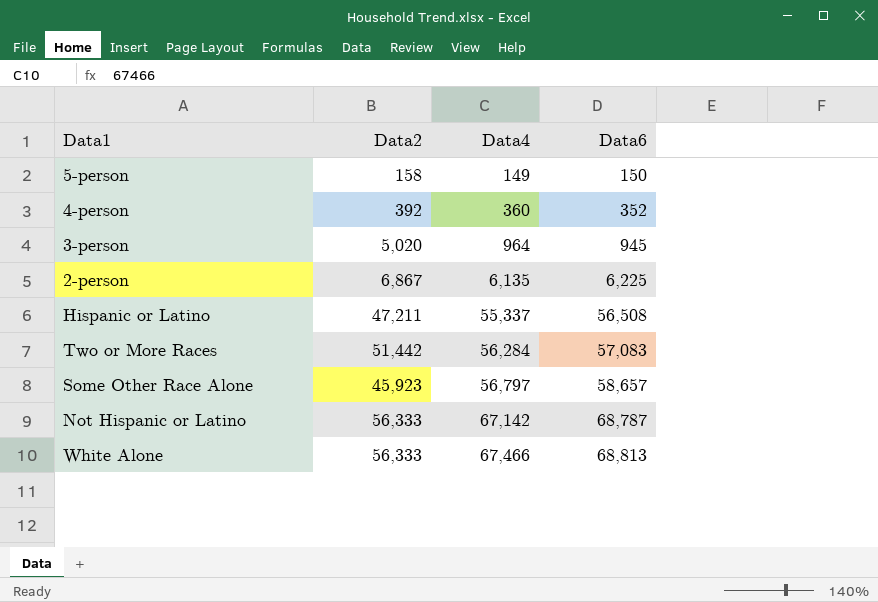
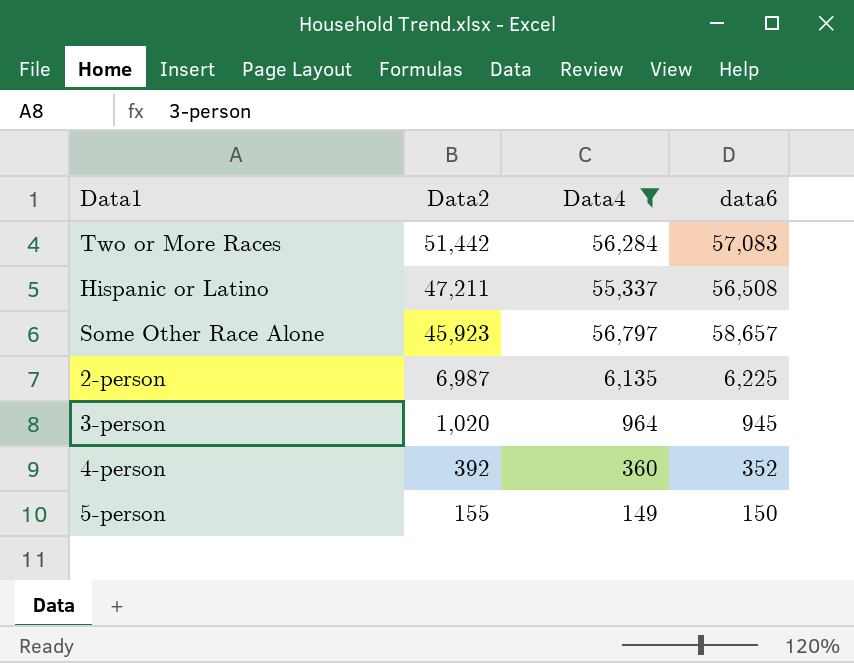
filter: none -> Data4 <= 56,797
row order: Data4 ascending -> Data2 descending
column name: Data6 -> data6
2-person | Data2: 6,867 -> 6,987
3-person | Data2: 5,020 -> 1,020
5-person | Data2: 158 -> 155

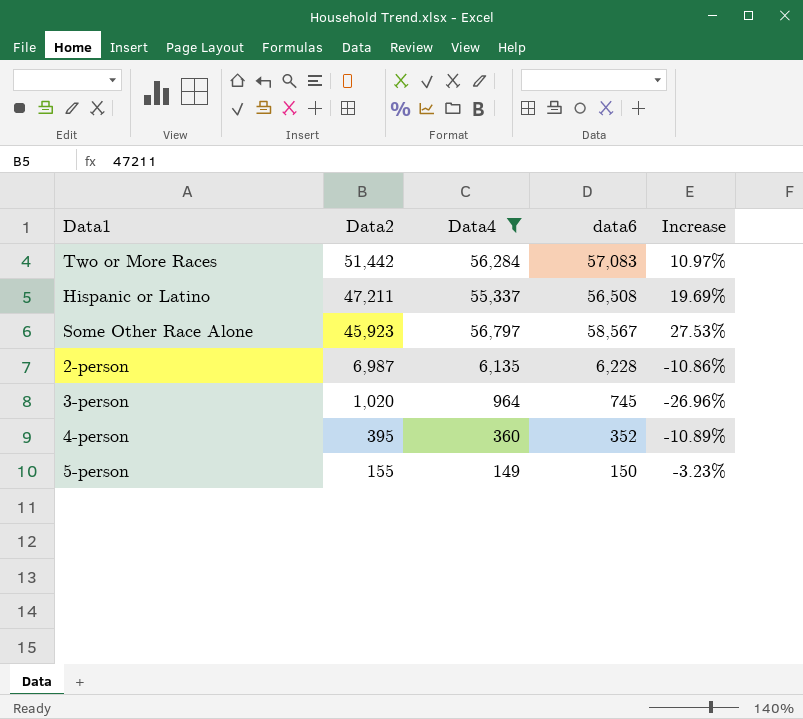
column Increase | formula: none -> ([data6] - [Data2]) / [Data2]
Some Other Race Alone | data6: 58,657 -> 58,567
2-person | data6: 6,225 -> 6,228
3-person | data6: 945 -> 745
4-person | Data2: 392 -> 395

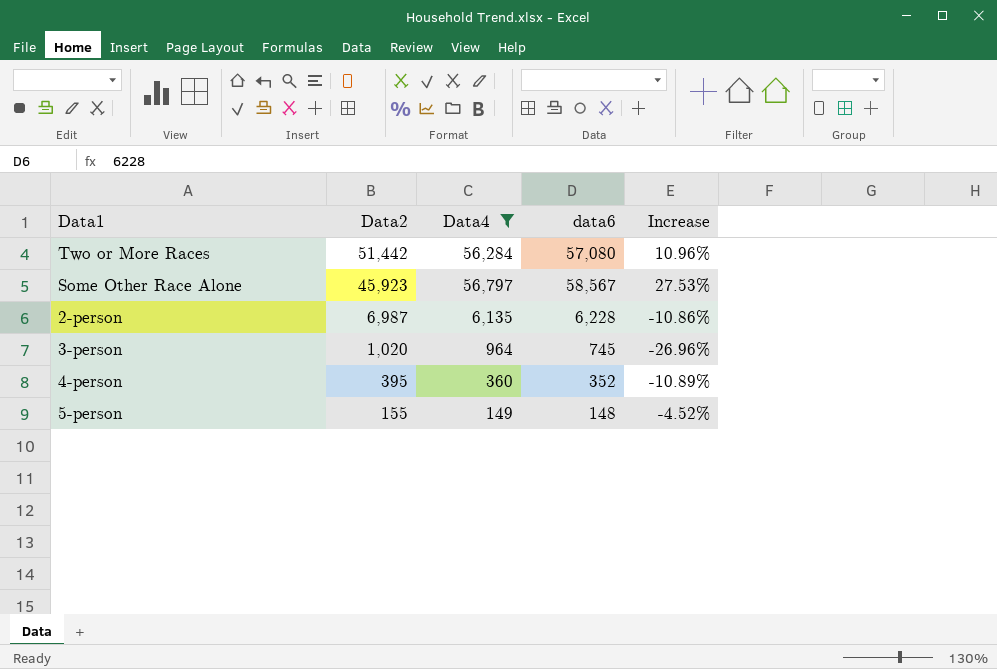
row Hispanic or Latino: 47,211 | 55,337 | 56,508 | 19.69% -> none
Two or More Races | data6: 57,083 -> 57,080
Two or More Races | Increase: 10.97% -> 10.96%
5-person | data6: 150 -> 148
5-person | Increase: -3.23% -> -4.52%

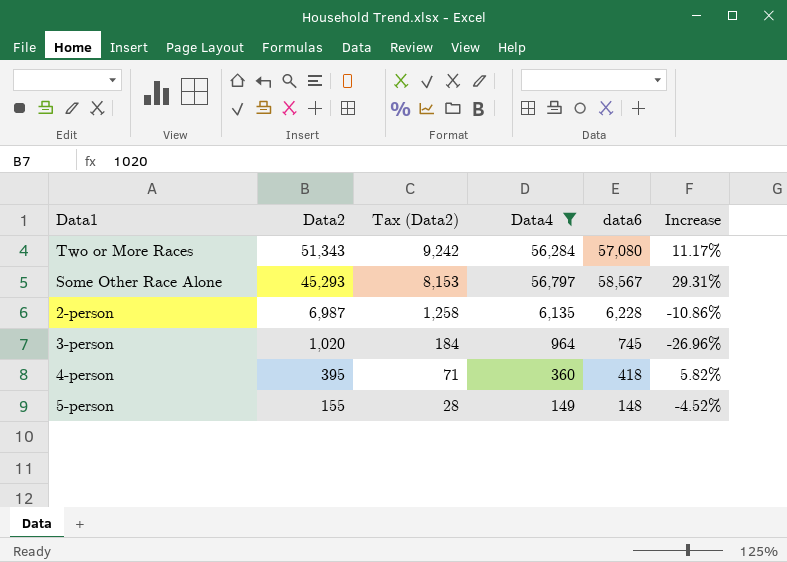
column Tax (Data2) | formula: none -> [Data2] * 0.18
Two or More Races | Data2: 51,442 -> 51,343
Two or More Races | Increase: 10.96% -> 11.17%
Some Other Race Alone | Data2: 45,923 -> 45,293
Some Other Race Alone | Increase: 27.53% -> 29.31%
4-person | data6: 352 -> 418
4-person | Increase: -10.89% -> 5.82%

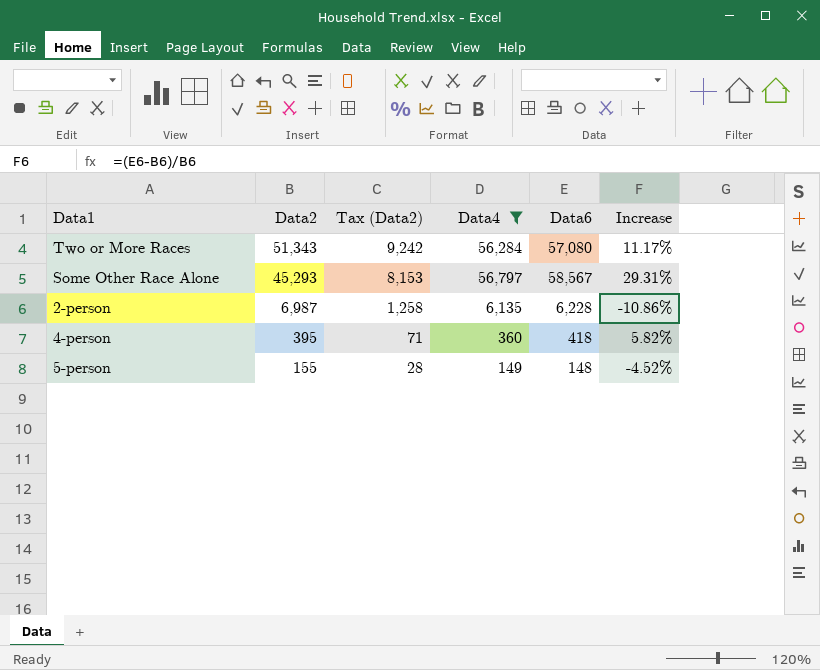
column name: data6 -> Data6
row 3-person: 1,020 | 184 | 964 | 745 | -26.96% -> none

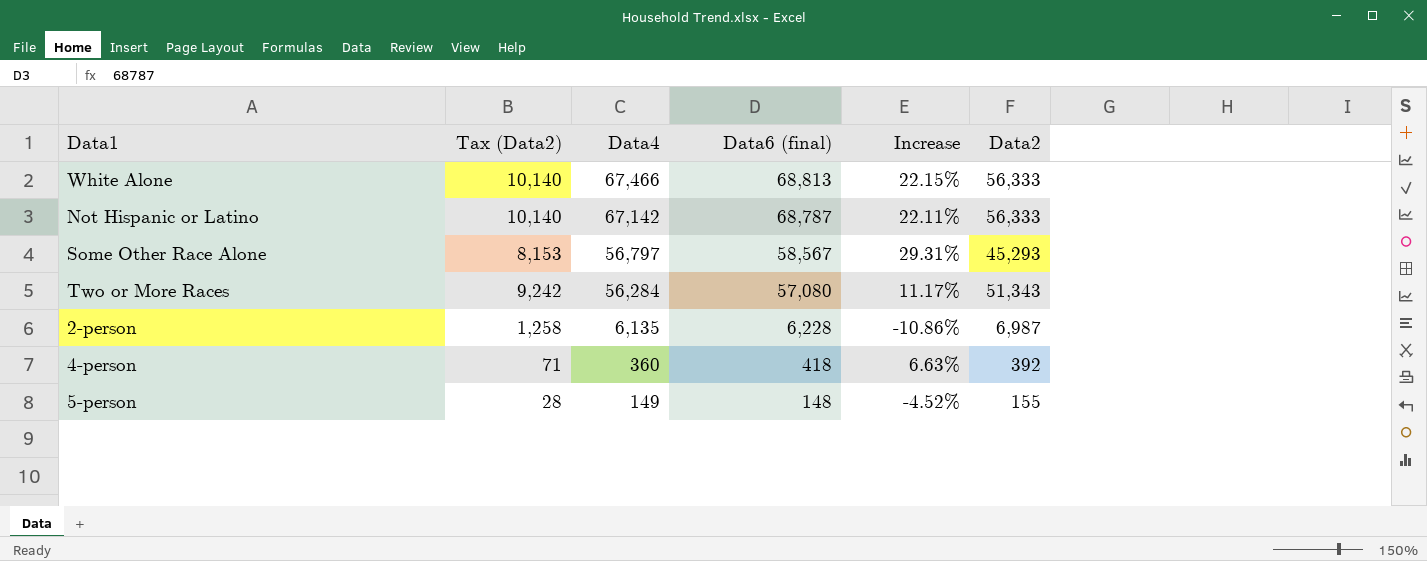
filter: Data4 <= 56,797 -> none
row order: Data2 descending -> Data4 descending
column name: Data6 -> Data6 (final)
column Data2 | position: 2 -> 6
4-person | Increase: 5.82% -> 6.63%
4-person | Data2: 395 -> 392

